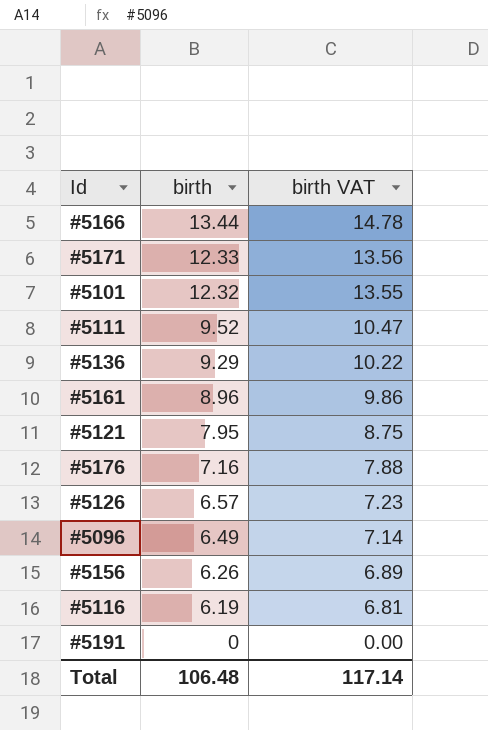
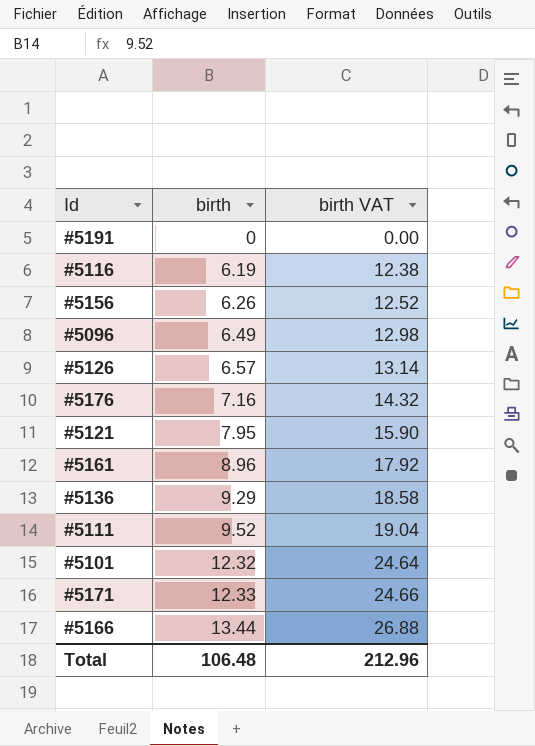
row order: birth descending -> birth ascending
column birth VAT | formula: [birth] * 1.1 -> [birth] * 2
Total | birth VAT: 117.14 -> 212.96

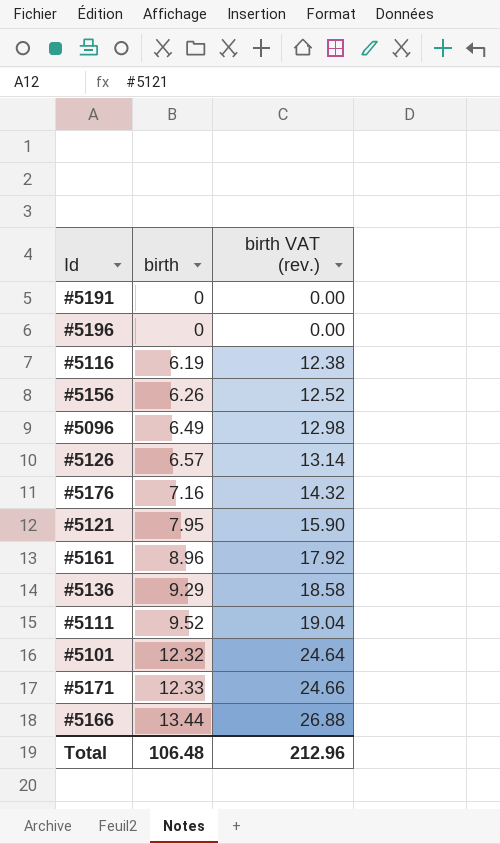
column name: birth VAT -> birth VAT (rev.)
row #5196: none -> 0 | 0.00

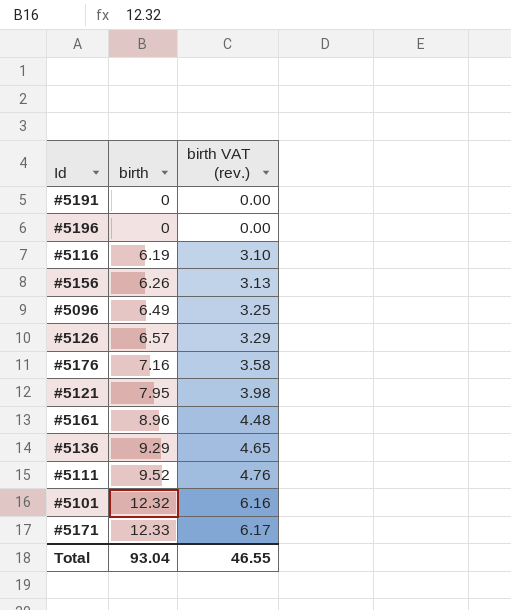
column birth VAT (rev.) | formula: [birth] * 2 -> [birth] * 0.5
row #5166: 13.44 | 26.88 -> none
Total | birth: 106.48 -> 93.04
Total | birth VAT (rev.): 212.96 -> 46.55

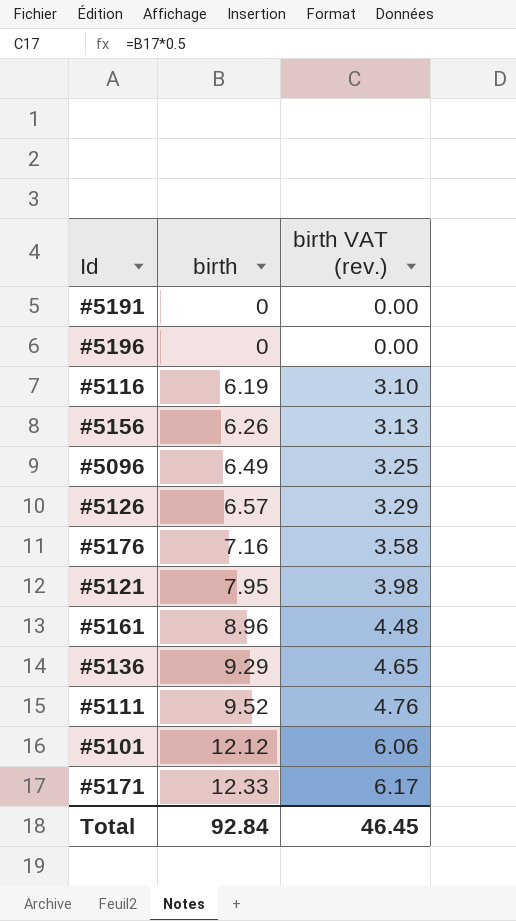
#5101 | birth: 12.32 -> 12.12
#5101 | birth VAT (rev.): 6.16 -> 6.06
Total | birth: 93.04 -> 92.84
Total | birth VAT (rev.): 46.55 -> 46.45

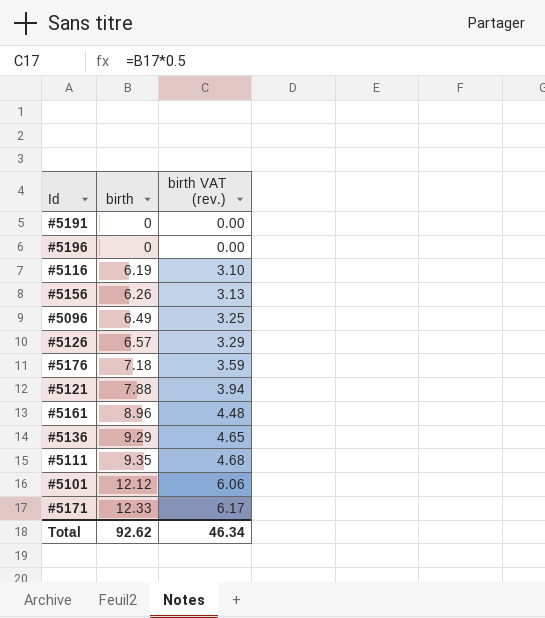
#5176 | birth: 7.16 -> 7.18
#5176 | birth VAT (rev.): 3.58 -> 3.59
#5121 | birth: 7.95 -> 7.88
#5121 | birth VAT (rev.): 3.98 -> 3.94
#5111 | birth: 9.52 -> 9.35
#5111 | birth VAT (rev.): 4.76 -> 4.68
Total | birth: 92.84 -> 92.62
Total | birth VAT (rev.): 46.45 -> 46.34

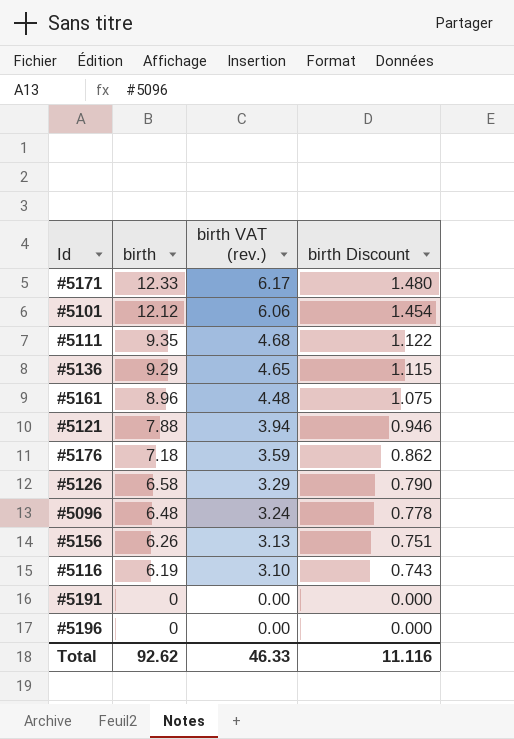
row order: birth ascending -> birth descending
column birth Discount | formula: none -> [birth] * 0.12
#5126 | birth: 6.57 -> 6.58
#5096 | birth: 6.49 -> 6.48
#5096 | birth VAT (rev.): 3.25 -> 3.24
Total | birth VAT (rev.): 46.34 -> 46.33

